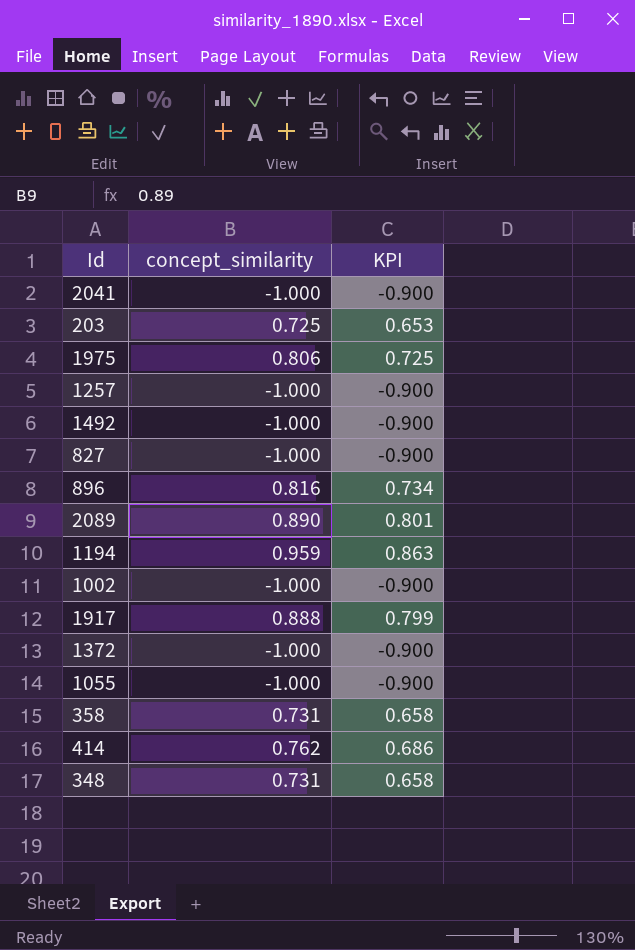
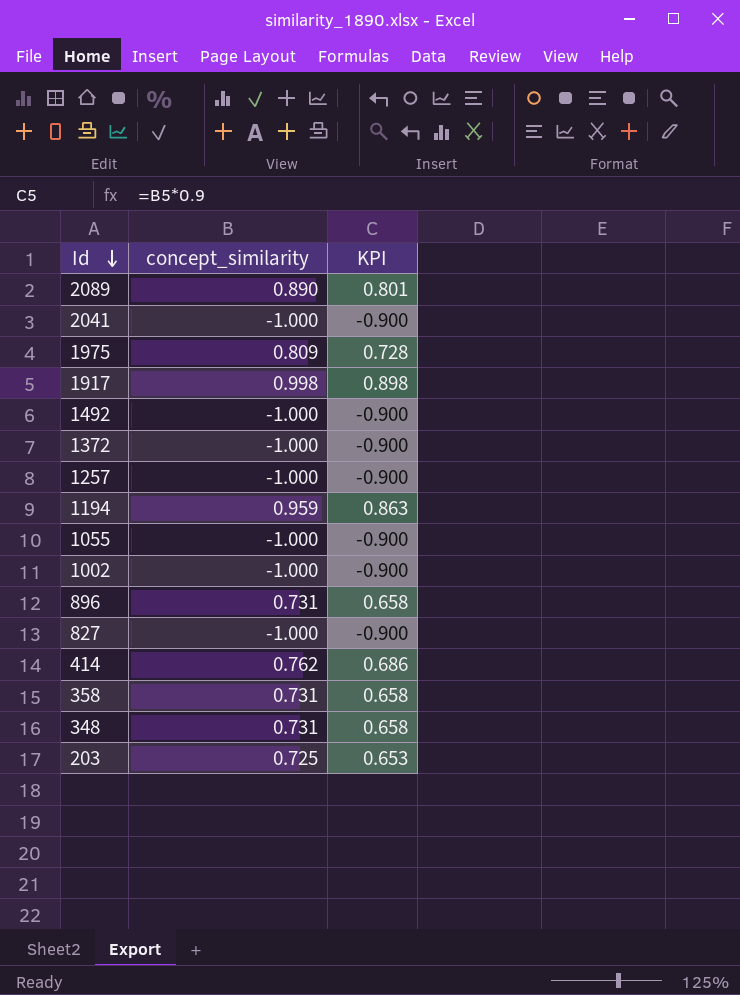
row order: none -> Id descending
1975 | concept_similarity: 0.806 -> 0.809
1975 | KPI: 0.725 -> 0.728
1917 | concept_similarity: 0.888 -> 0.998
1917 | KPI: 0.799 -> 0.898
896 | concept_similarity: 0.816 -> 0.731
896 | KPI: 0.734 -> 0.658

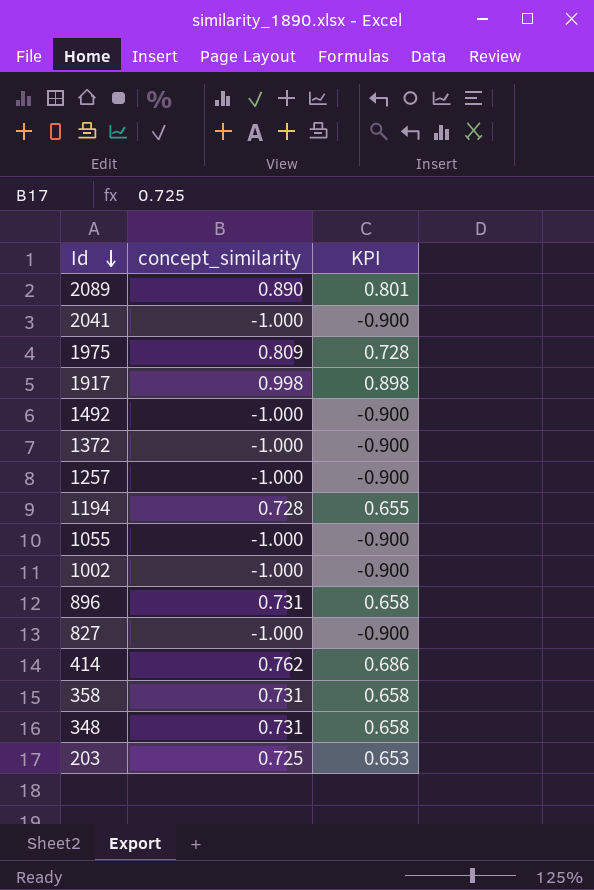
1194 | concept_similarity: 0.959 -> 0.728
1194 | KPI: 0.863 -> 0.655

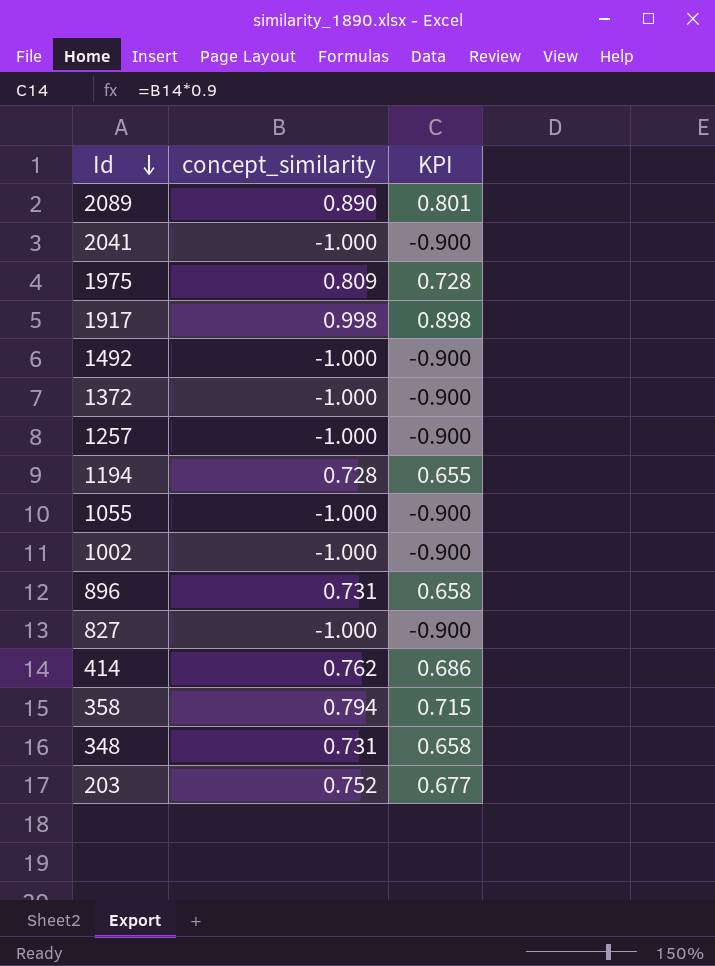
358 | concept_similarity: 0.731 -> 0.794
358 | KPI: 0.658 -> 0.715
203 | concept_similarity: 0.725 -> 0.752
203 | KPI: 0.653 -> 0.677

